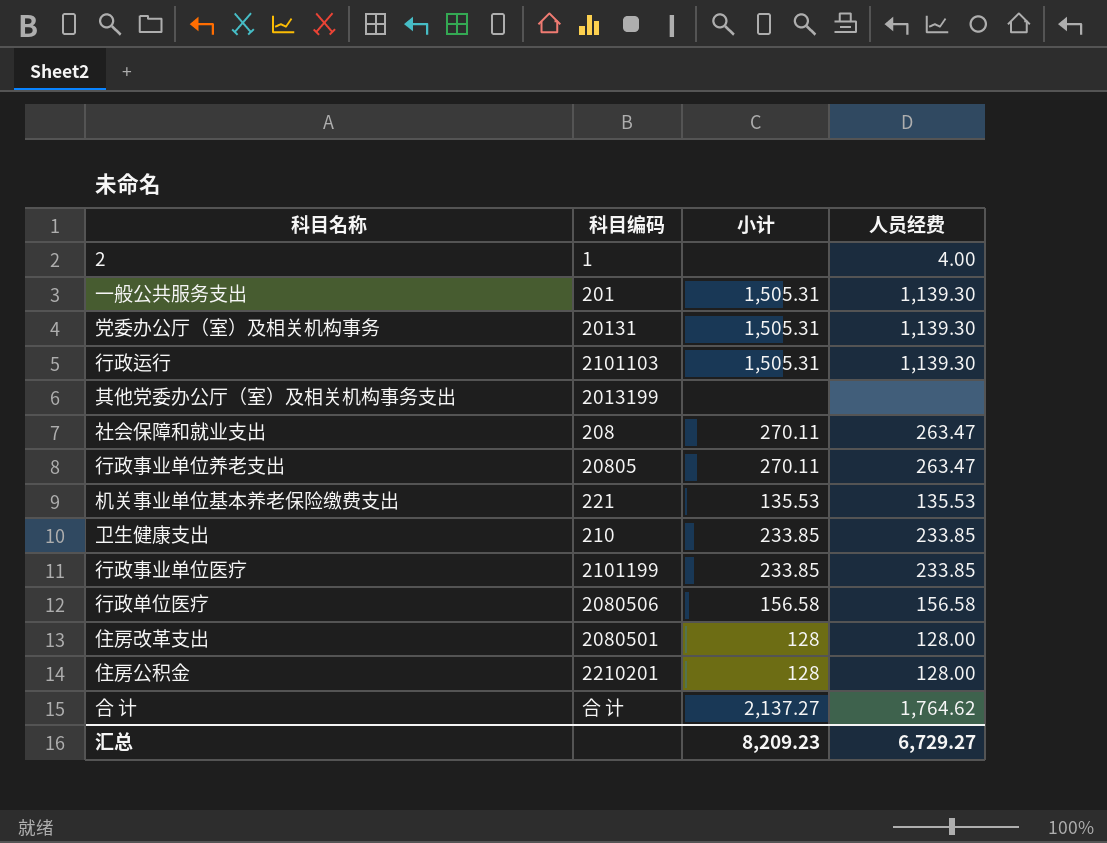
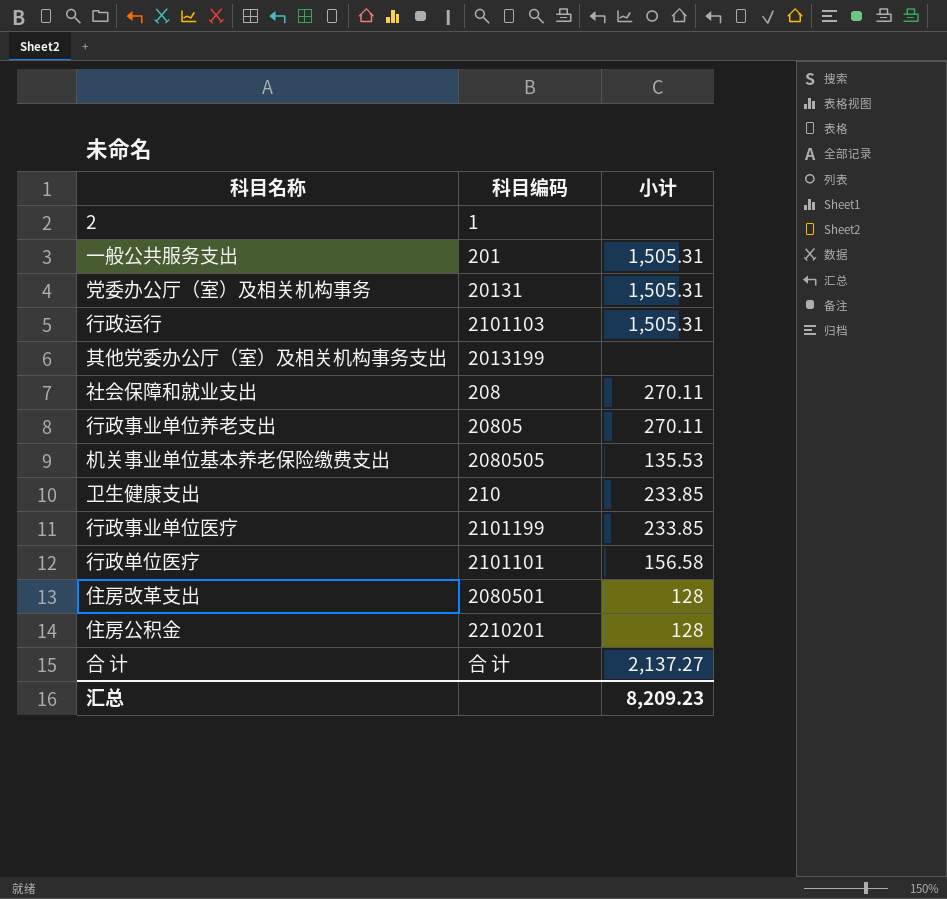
column 人员经费 | position: 4 -> none
机关事业单位基本养老保险缴费支出 | 科目编码: 221 -> 2080505
行政单位医疗 | 科目编码: 2080506 -> 2101101

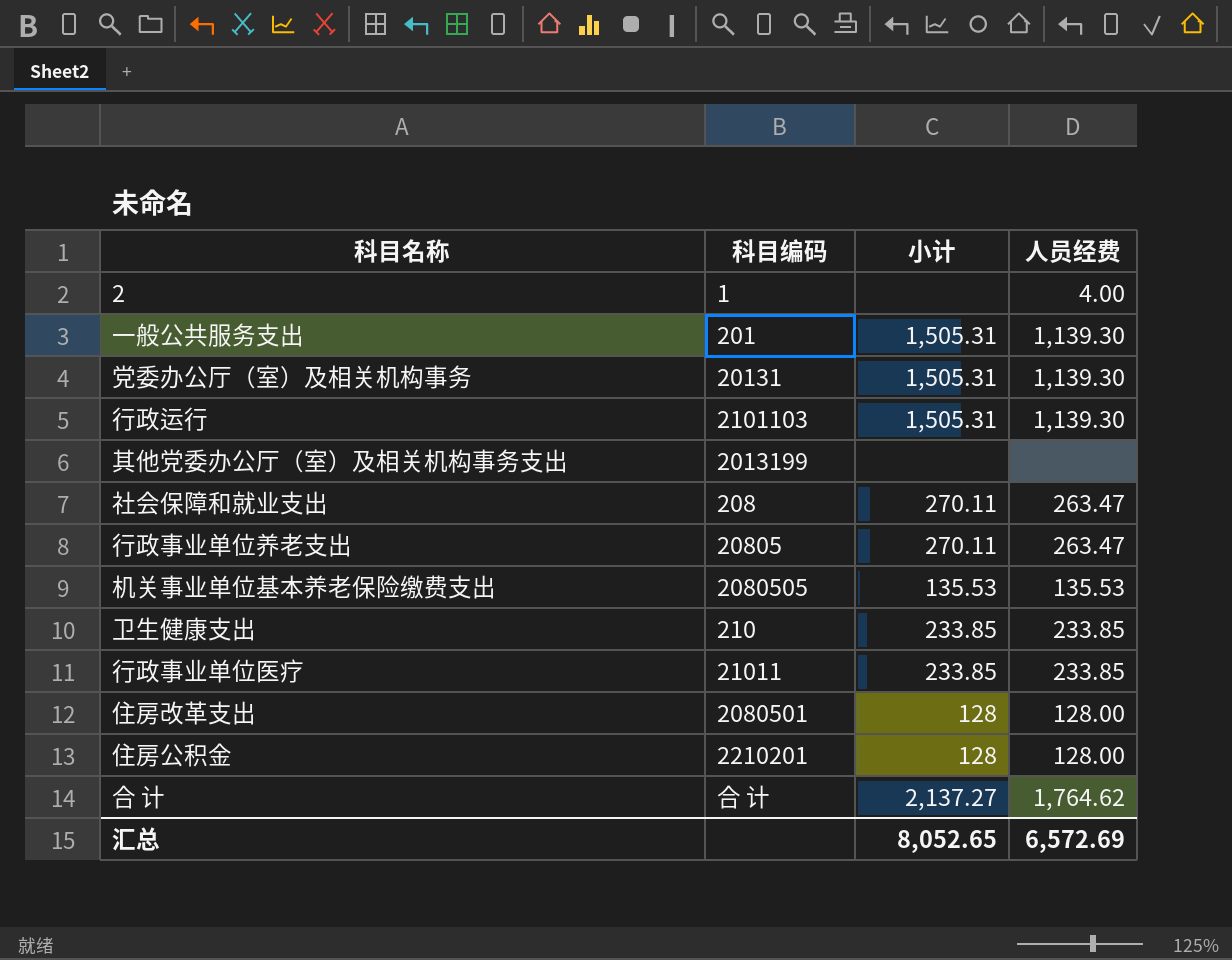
column 人员经费 | position: none -> 4
row 行政单位医疗: 2101101 | 156.58 -> none
行政事业单位医疗 | 科目编码: 2101199 -> 21011
汇总 | 小计: 8,209.23 -> 8,052.65

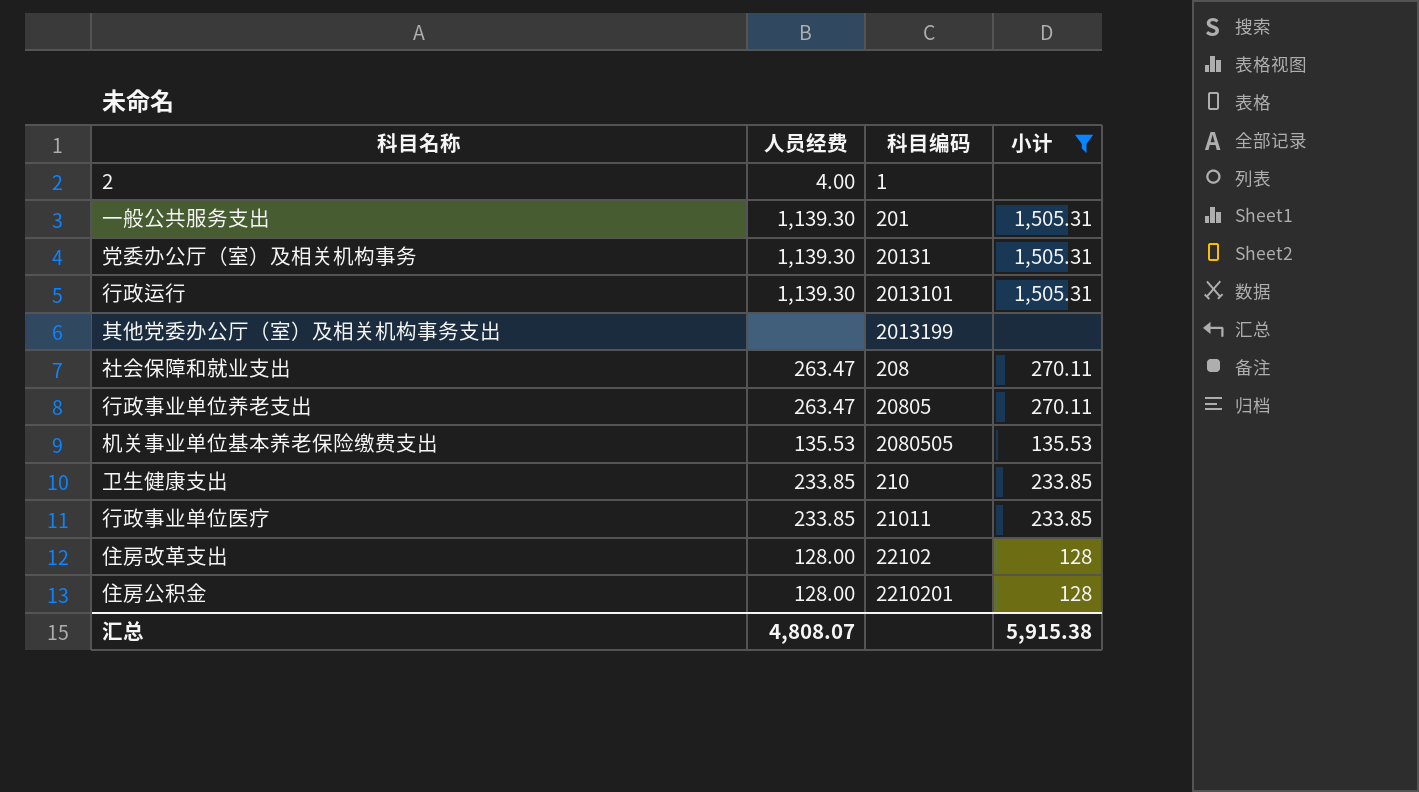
filter: none -> 小计 != 2,137.27
column 人员经费 | position: 4 -> 2
行政运行 | 科目编码: 2101103 -> 2013101
住房改革支出 | 科目编码: 2080501 -> 22102
汇总 | 人员经费: 6,572.69 -> 4,808.07
汇总 | 小计: 8,052.65 -> 5,915.38

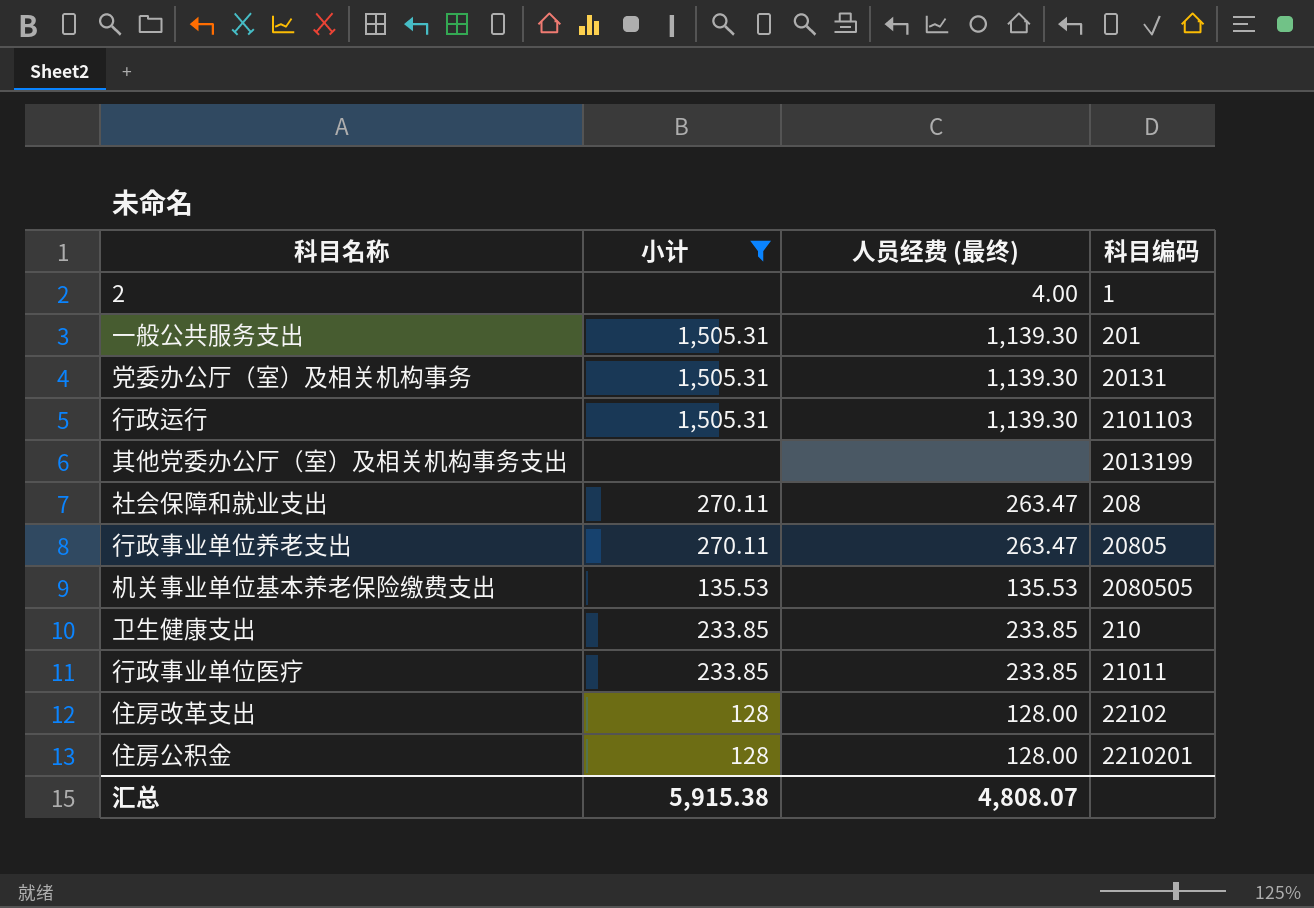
column 小计 | position: 4 -> 2
column name: 人员经费 -> 人员经费 (最终)
行政运行 | 科目编码: 2013101 -> 2101103

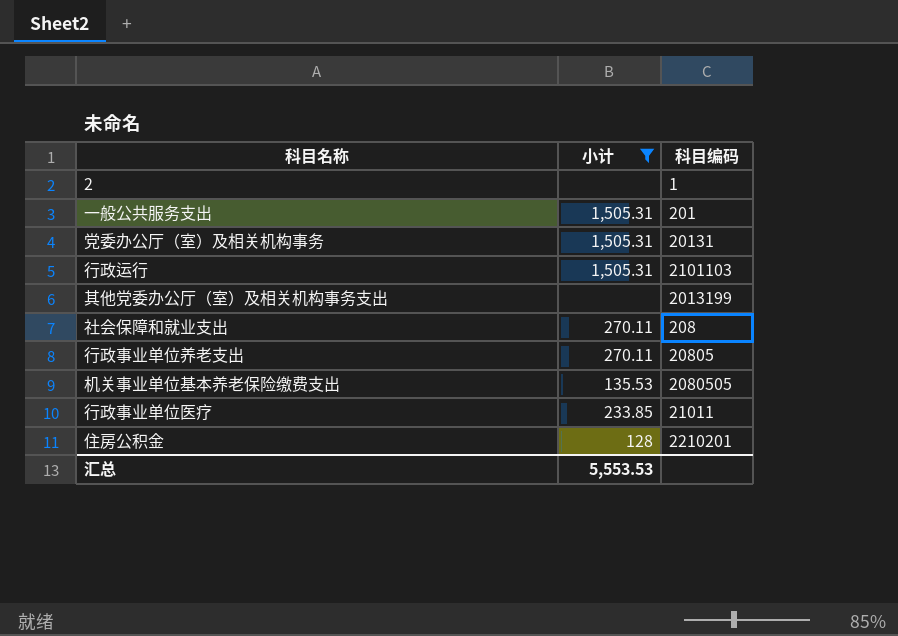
column 人员经费 (最终) | position: 3 -> none
row 卫生健康支出: 233.85 | 233.85 | 210 -> none
row 住房改革支出: 128 | 128.00 | 22102 -> none
汇总 | 小计: 5,915.38 -> 5,553.53

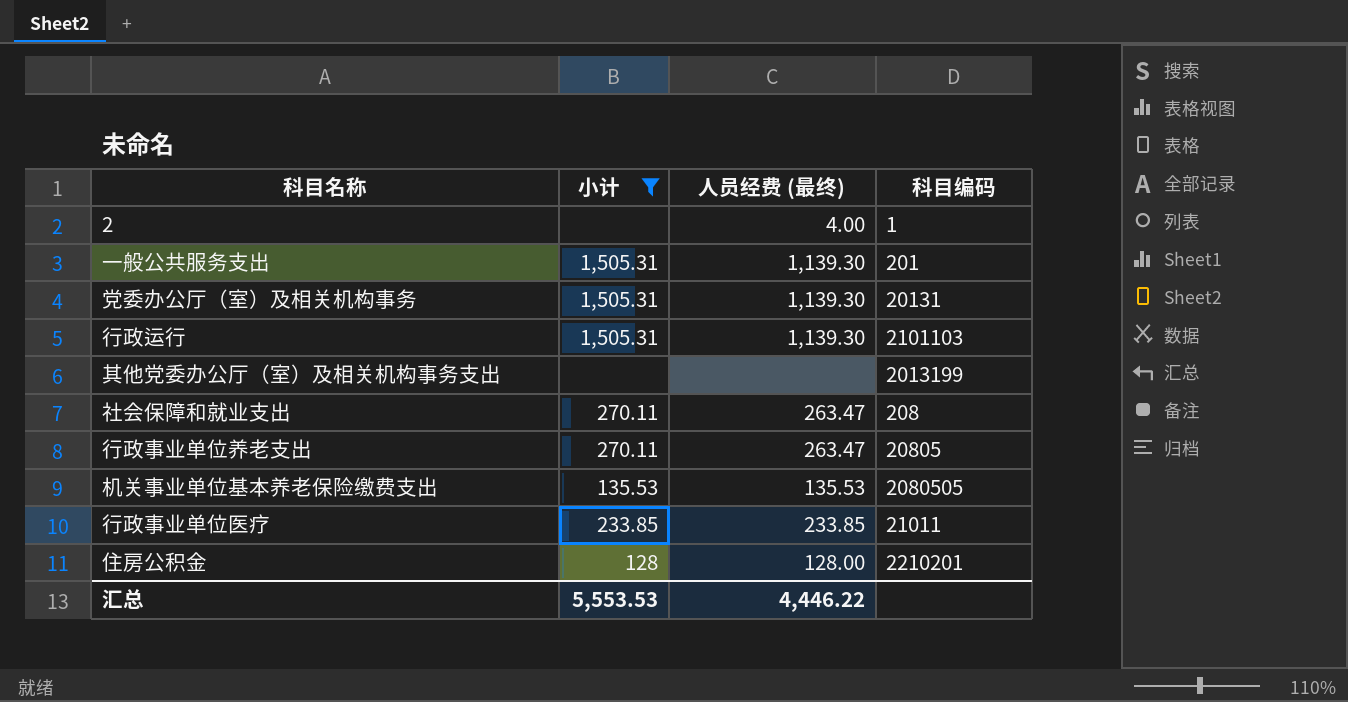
column 人员经费 (最终) | position: none -> 3

